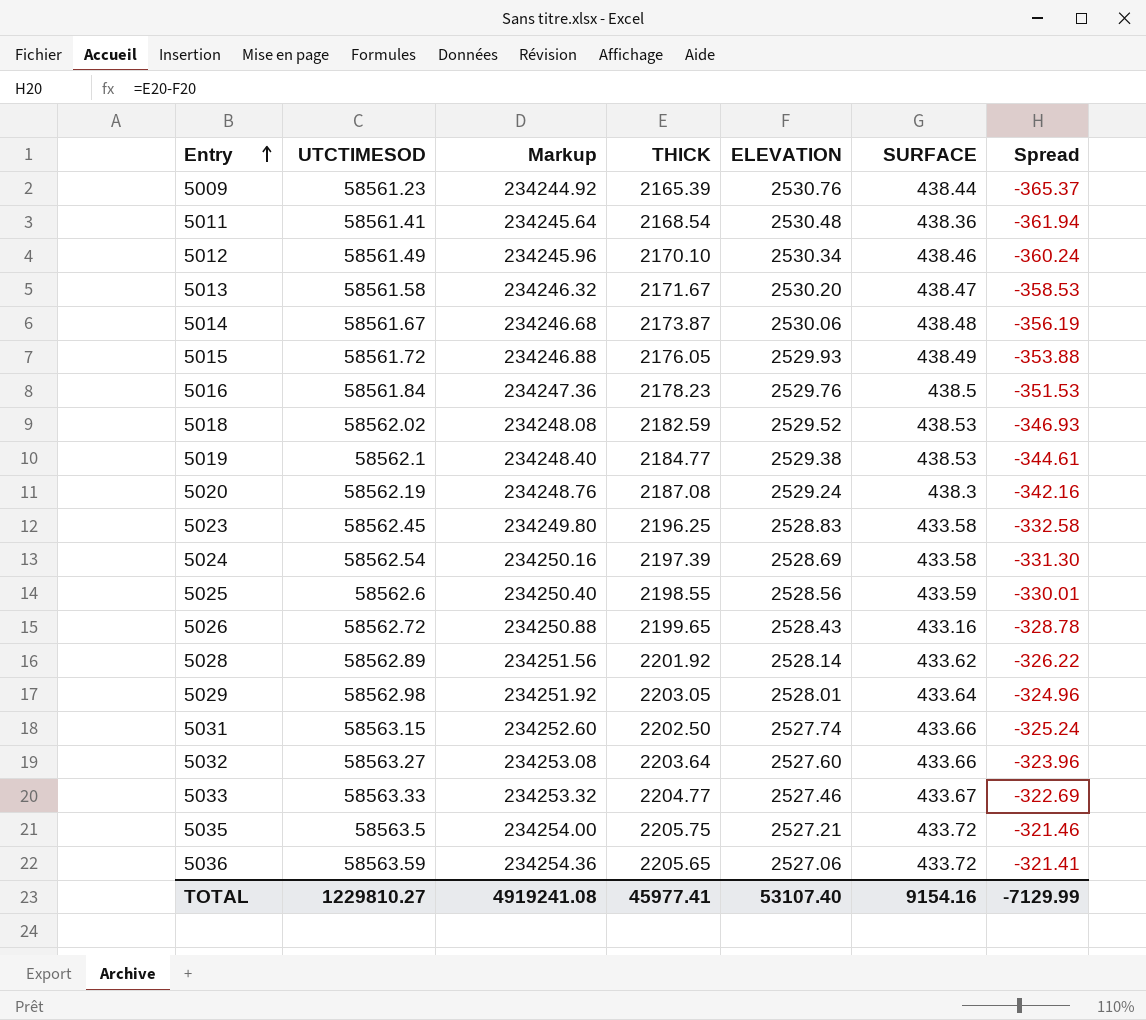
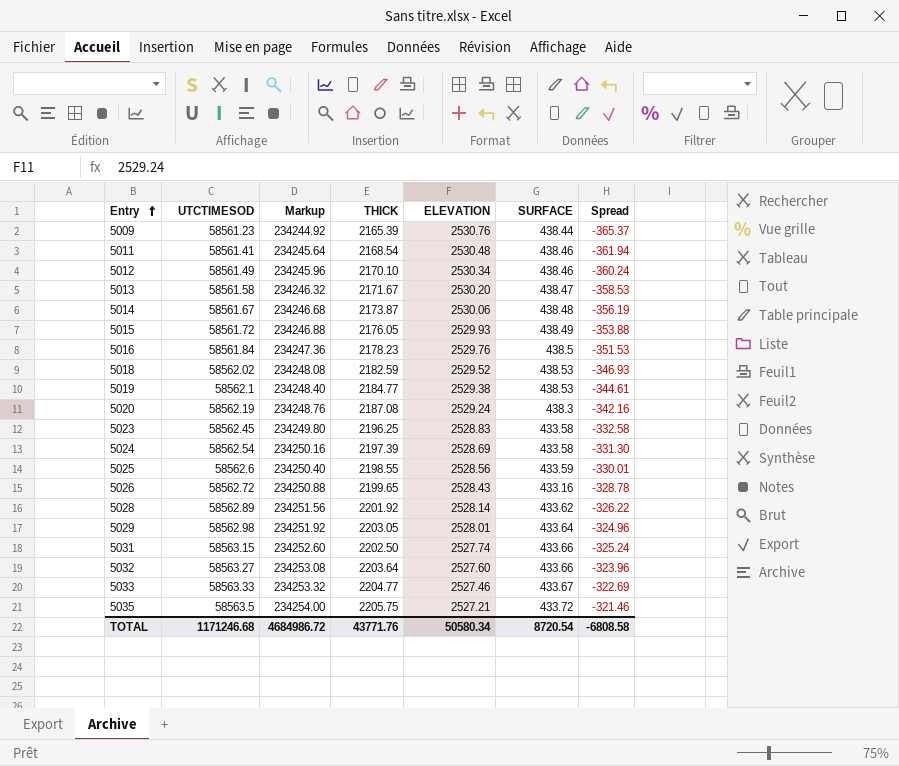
row 5036: 58563.59 | 234254.36 | 2205.65 | 2527.06 | 433.72 | -321.41 -> none
5011 | SURFACE: 438.36 -> 438.46
TOTAL | UTCTIMESOD: 1229810.27 -> 1171246.68
TOTAL | Markup: 4919241.08 -> 4684986.72
TOTAL | THICK: 45977.41 -> 43771.76
TOTAL | ELEVATION: 53107.40 -> 50580.34
TOTAL | SURFACE: 9154.16 -> 8720.54
TOTAL | Spread: -7129.99 -> -6808.58

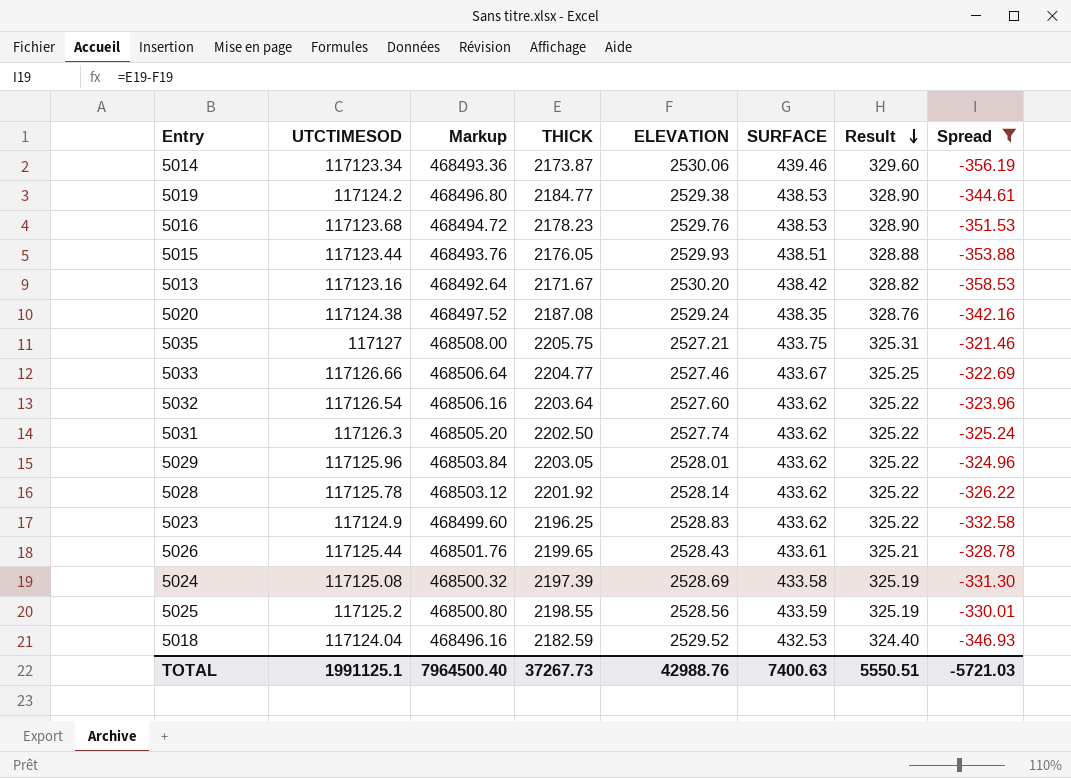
filter: none -> Spread >= -358.53
row order: Entry ascending -> Result descending
column Result | formula: none -> [SURFACE] * 0.75
5014 | UTCTIMESOD: 58561.67 -> 117123.34
5014 | Markup: 234246.68 -> 468493.36
5014 | SURFACE: 438.48 -> 439.46
5019 | UTCTIMESOD: 58562.1 -> 117124.2
5019 | Markup: 234248.40 -> 468496.80
5016 | UTCTIMESOD: 58561.84 -> 117123.68
5016 | Markup: 234247.36 -> 468494.72
5016 | SURFACE: 438.5 -> 438.53
5015 | UTCTIMESOD: 58561.72 -> 117123.44
5015 | Markup: 234246.88 -> 468493.76
5015 | SURFACE: 438.49 -> 438.51
5013 | UTCTIMESOD: 58561.58 -> 117123.16
5013 | Markup: 234246.32 -> 468492.64
5013 | SURFACE: 438.47 -> 438.42
5020 | UTCTIMESOD: 58562.19 -> 117124.38
5020 | Markup: 234248.76 -> 468497.52
5020 | SURFACE: 438.3 -> 438.35
5035 | UTCTIMESOD: 58563.5 -> 117127
5035 | Markup: 234254.00 -> 468508.00
5035 | SURFACE: 433.72 -> 433.75
5033 | UTCTIMESOD: 58563.33 -> 117126.66
5033 | Markup: 234253.32 -> 468506.64
5032 | UTCTIMESOD: 58563.27 -> 117126.54
5032 | Markup: 234253.08 -> 468506.16
5032 | SURFACE: 433.66 -> 433.62
5031 | UTCTIMESOD: 58563.15 -> 117126.3
5031 | Markup: 234252.60 -> 468505.20
5031 | SURFACE: 433.66 -> 433.62
5029 | UTCTIMESOD: 58562.98 -> 117125.96
5029 | Markup: 234251.92 -> 468503.84
5029 | SURFACE: 433.64 -> 433.62
5028 | UTCTIMESOD: 58562.89 -> 117125.78
5028 | Markup: 234251.56 -> 468503.12
5023 | UTCTIMESOD: 58562.45 -> 117124.9
5023 | Markup: 234249.80 -> 468499.60
5023 | SURFACE: 433.58 -> 433.62
5026 | UTCTIMESOD: 58562.72 -> 117125.44
5026 | Markup: 234250.88 -> 468501.76
5026 | SURFACE: 433.16 -> 433.61
5024 | UTCTIMESOD: 58562.54 -> 117125.08
5024 | Markup: 234250.16 -> 468500.32
5025 | UTCTIMESOD: 58562.6 -> 117125.2
5025 | Markup: 234250.40 -> 468500.80
5018 | UTCTIMESOD: 58562.02 -> 117124.04
5018 | Markup: 234248.08 -> 468496.16
5018 | SURFACE: 438.53 -> 432.53
TOTAL | UTCTIMESOD: 1171246.68 -> 1991125.1
TOTAL | Markup: 4684986.72 -> 7964500.40
TOTAL | THICK: 43771.76 -> 37267.73
TOTAL | ELEVATION: 50580.34 -> 42988.76
TOTAL | SURFACE: 8720.54 -> 7400.63
TOTAL | Spread: -6808.58 -> -5721.03

